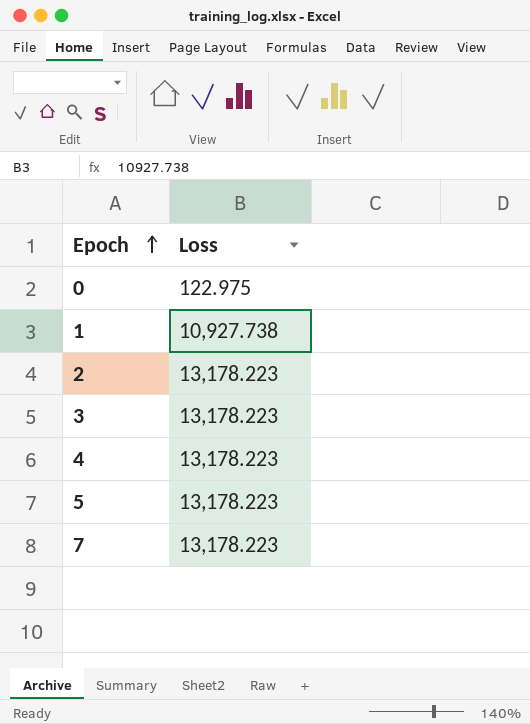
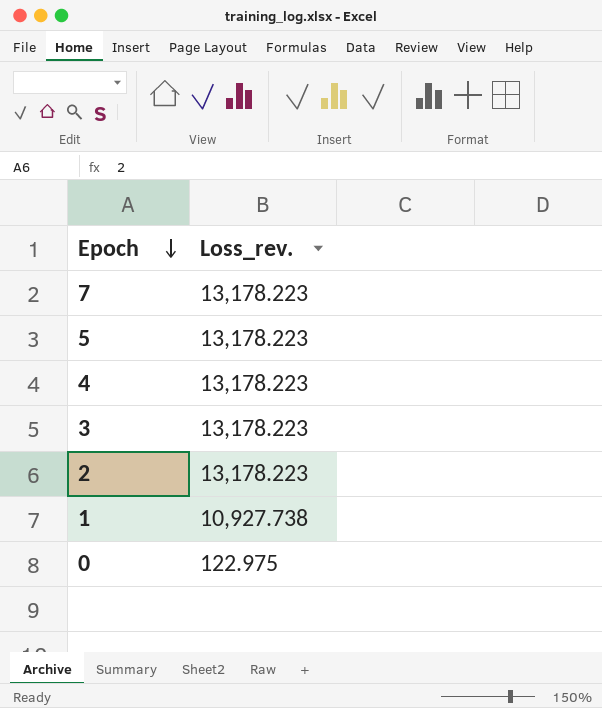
row order: Epoch ascending -> Epoch descending
column name: Loss -> Loss_rev.

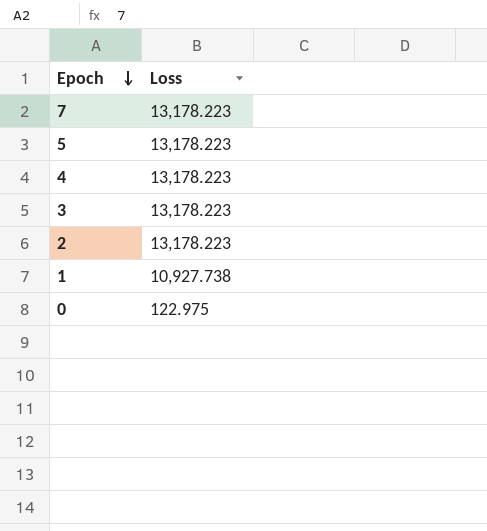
column name: Loss_rev. -> Loss

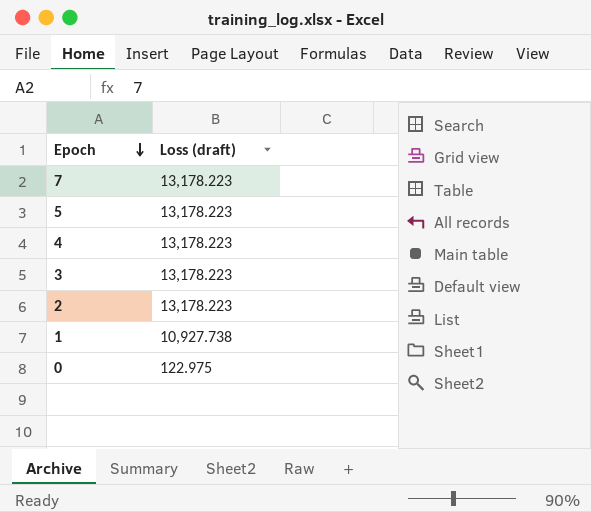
column name: Loss -> Loss (draft)

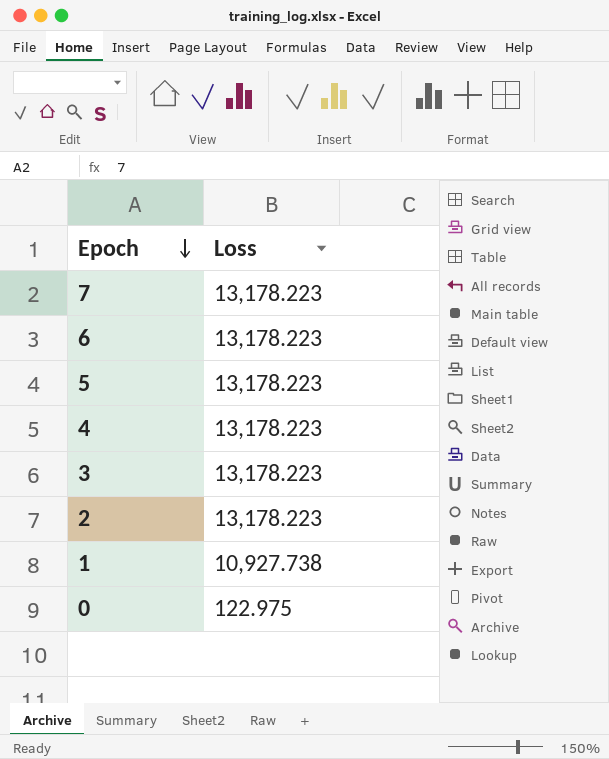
column name: Loss (draft) -> Loss
row 6: none -> 13,178.223

